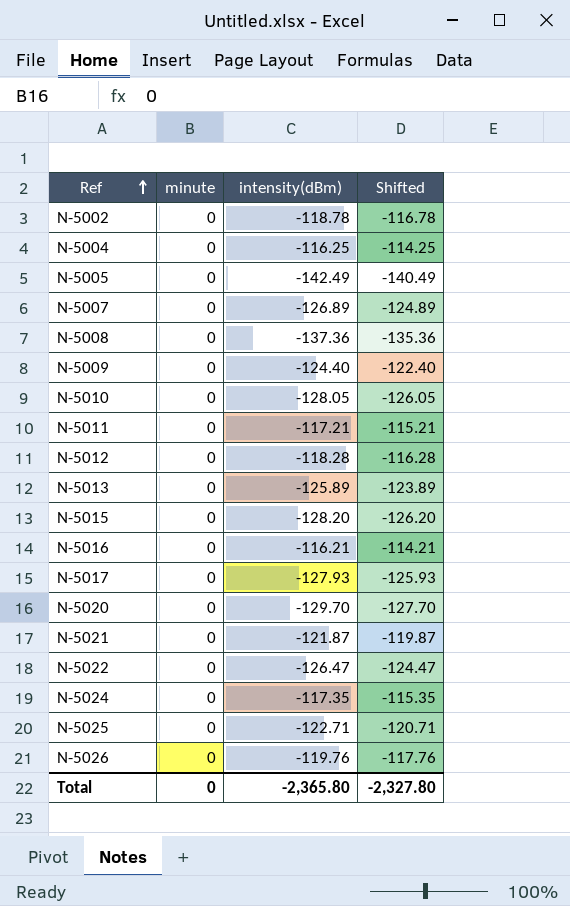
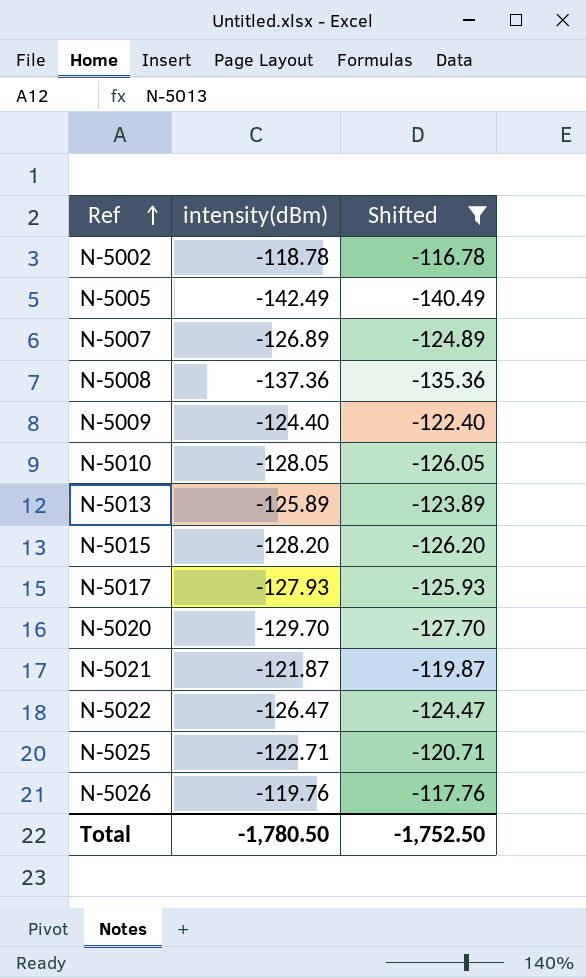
filter: none -> Shifted <= -116.78
column minute | position: 2 -> none
Total | intensity(dBm): -2,365.80 -> -1,780.50
Total | Shifted: -2,327.80 -> -1,752.50

